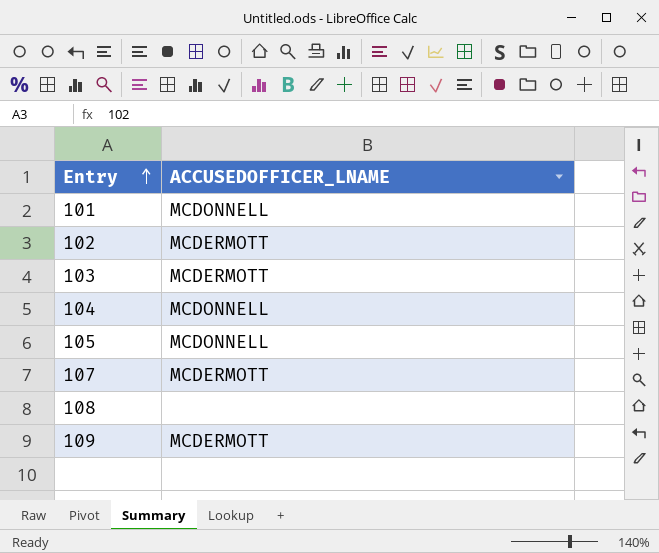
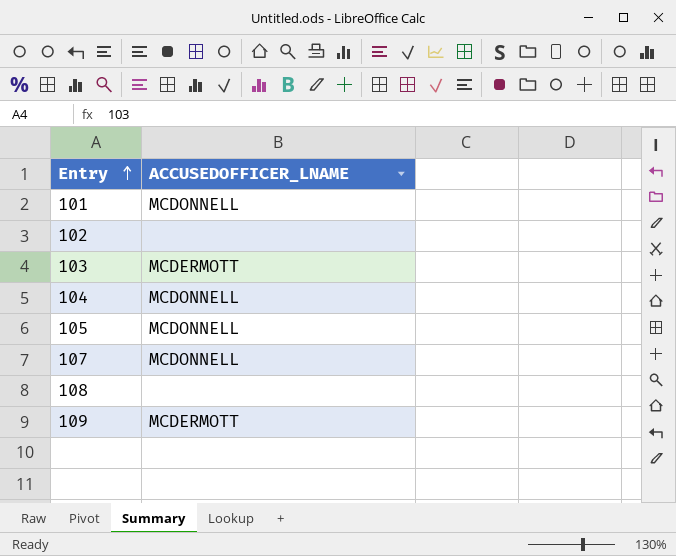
102 | ACCUSEDOFFICER_LNAME: MCDERMOTT -> none
107 | ACCUSEDOFFICER_LNAME: MCDERMOTT -> MCDONNELL

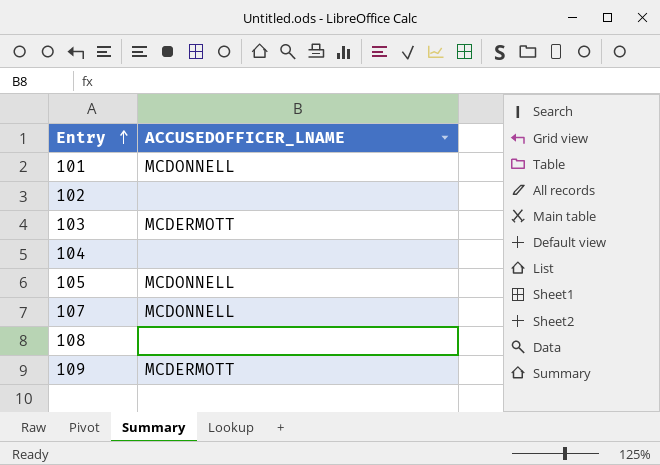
104 | ACCUSEDOFFICER_LNAME: MCDONNELL -> none

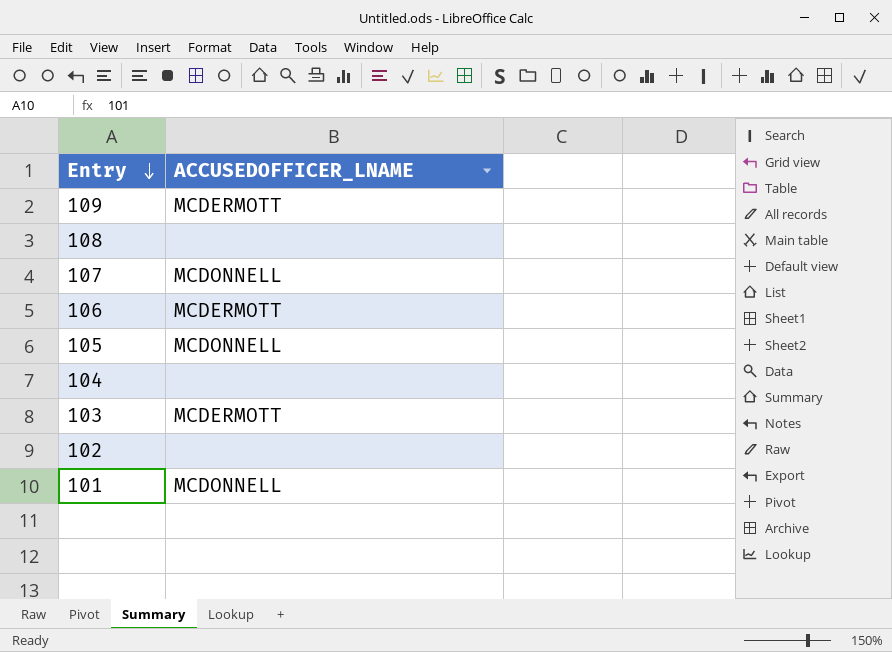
row order: Entry ascending -> Entry descending
row 106: none -> MCDERMOTT

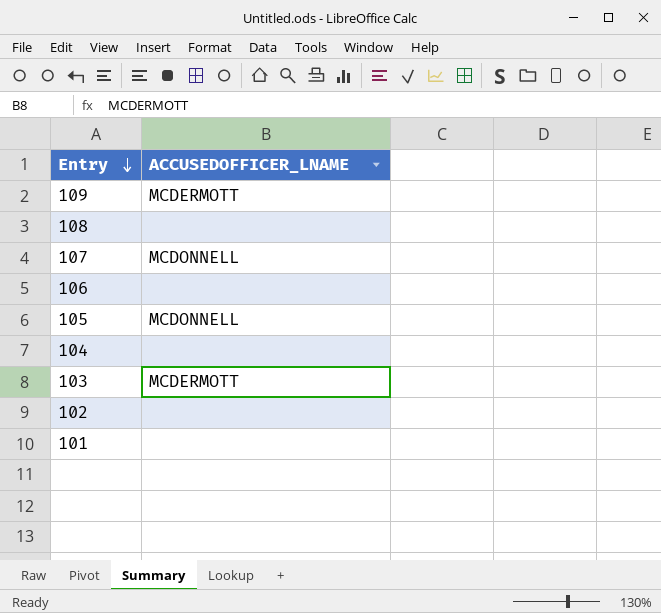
106 | ACCUSEDOFFICER_LNAME: MCDERMOTT -> none
101 | ACCUSEDOFFICER_LNAME: MCDONNELL -> none

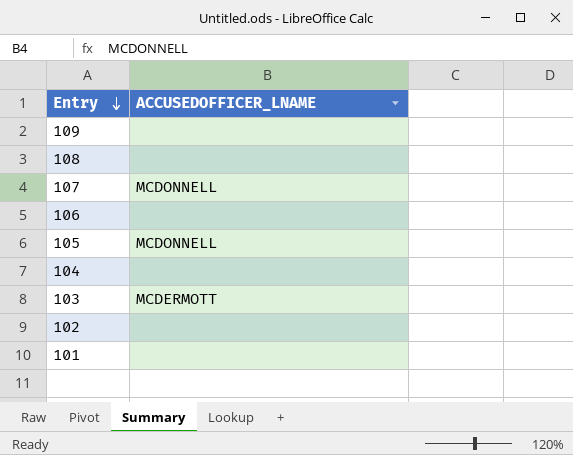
109 | ACCUSEDOFFICER_LNAME: MCDERMOTT -> none

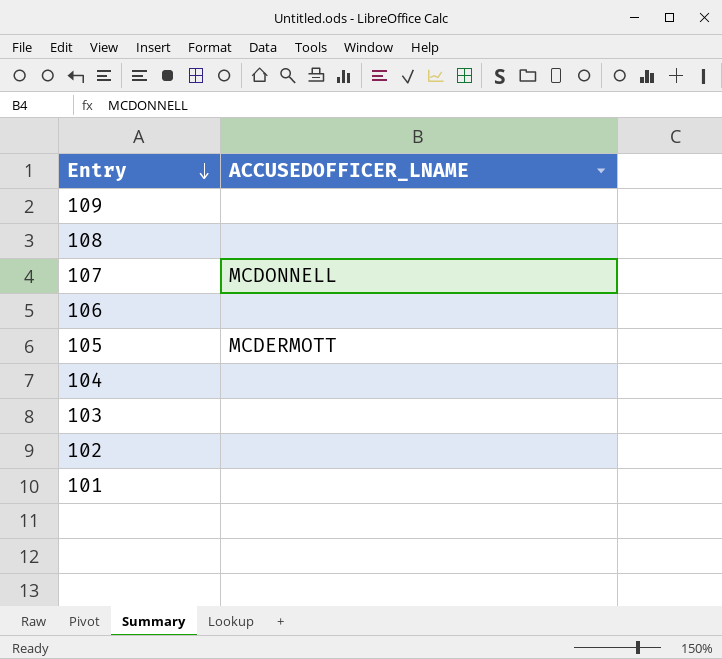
105 | ACCUSEDOFFICER_LNAME: MCDONNELL -> MCDERMOTT
103 | ACCUSEDOFFICER_LNAME: MCDERMOTT -> none

